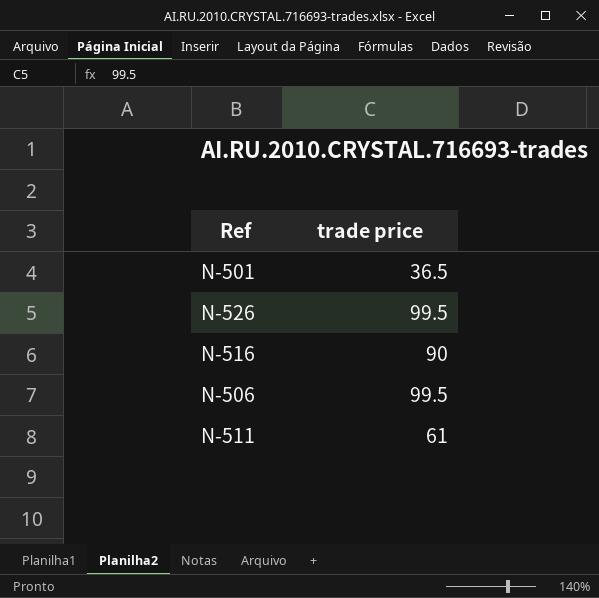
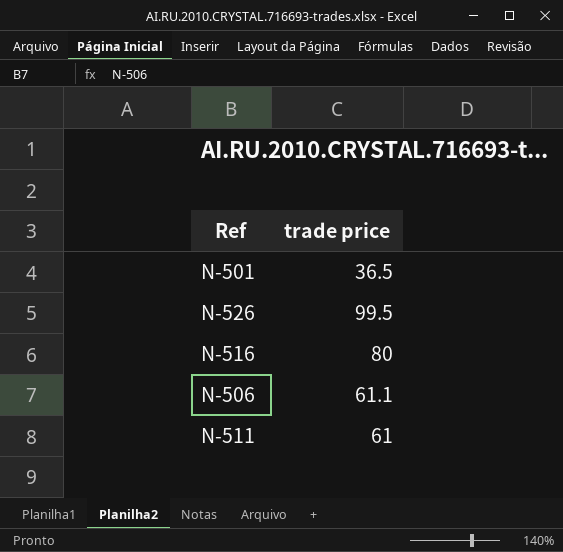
N-516 | trade price: 90 -> 80
N-506 | trade price: 99.5 -> 61.1

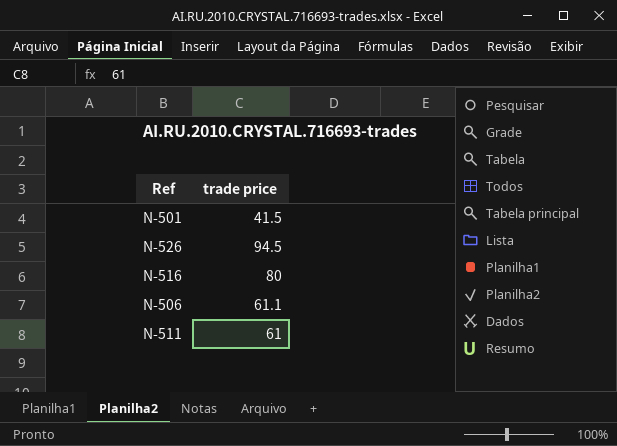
N-501 | trade price: 36.5 -> 41.5
N-526 | trade price: 99.5 -> 94.5

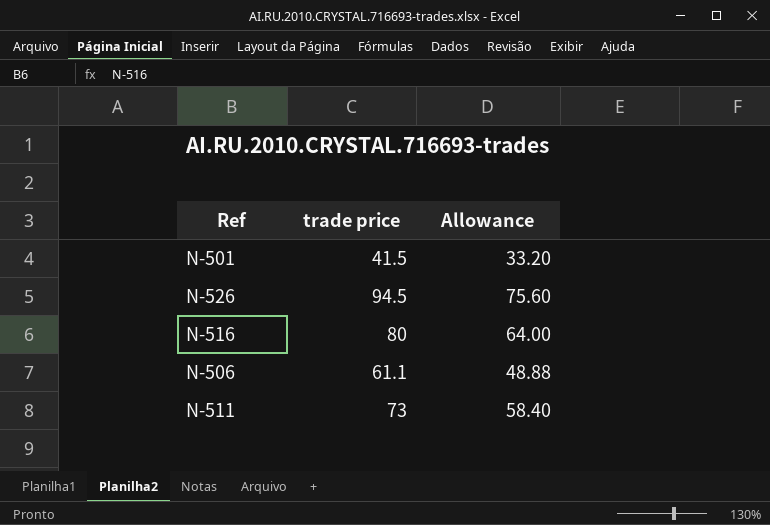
column Allowance | formula: none -> [trade price] * 0.8
N-511 | trade price: 61 -> 73

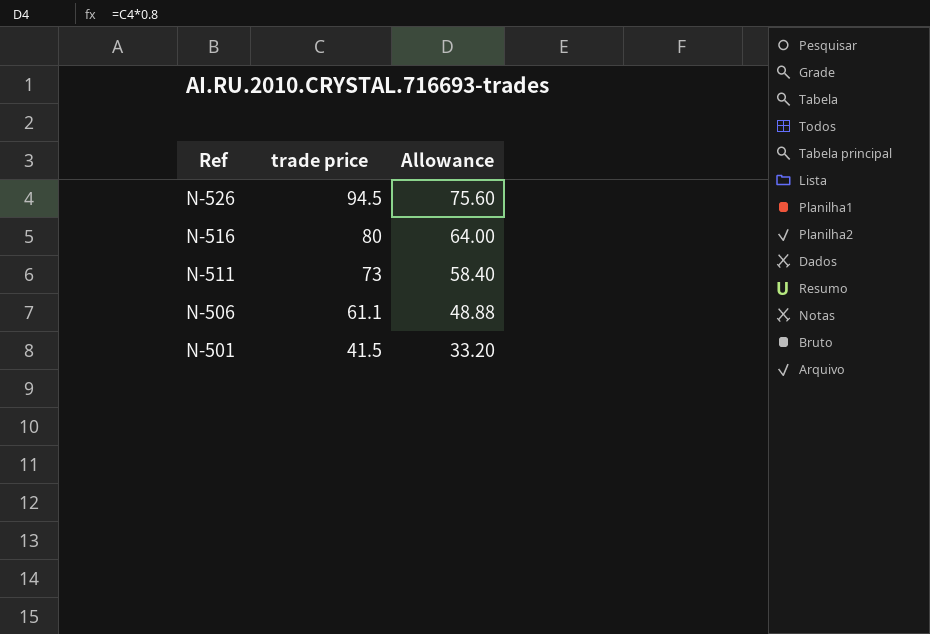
row order: none -> Ref descending

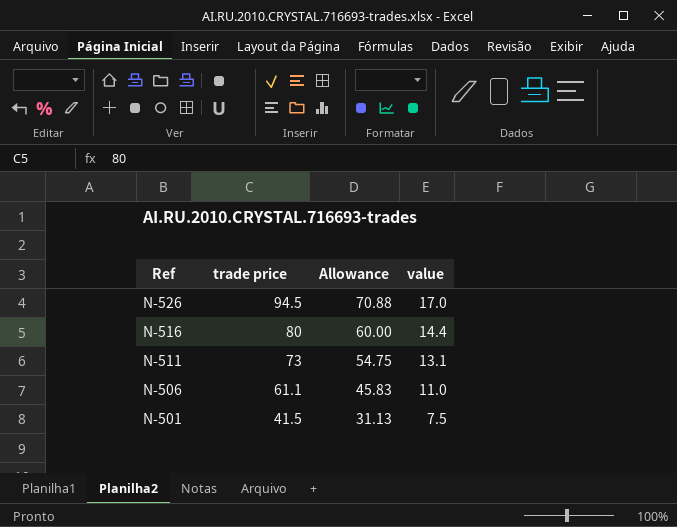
column Allowance | formula: [trade price] * 0.8 -> [trade price] * 0.75
column value | formula: none -> [trade price] * 0.18

